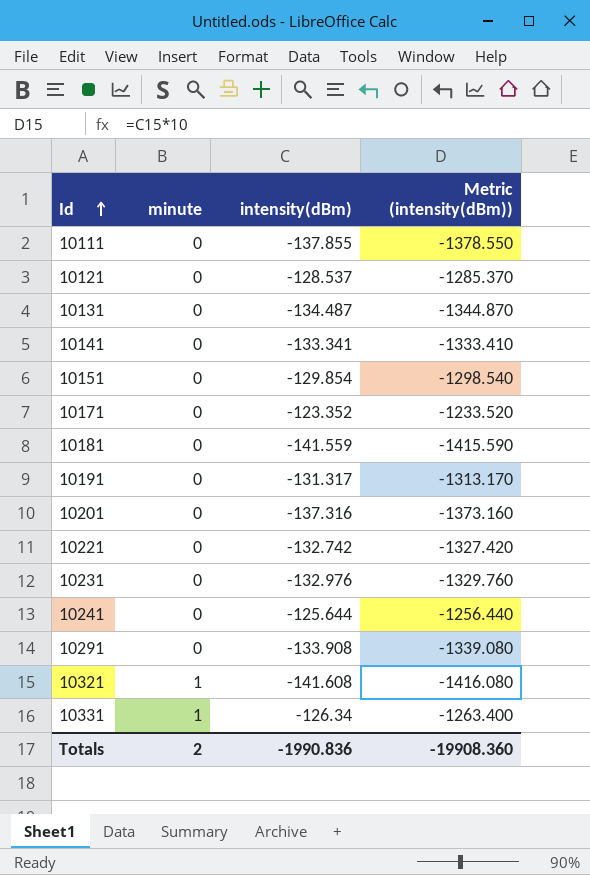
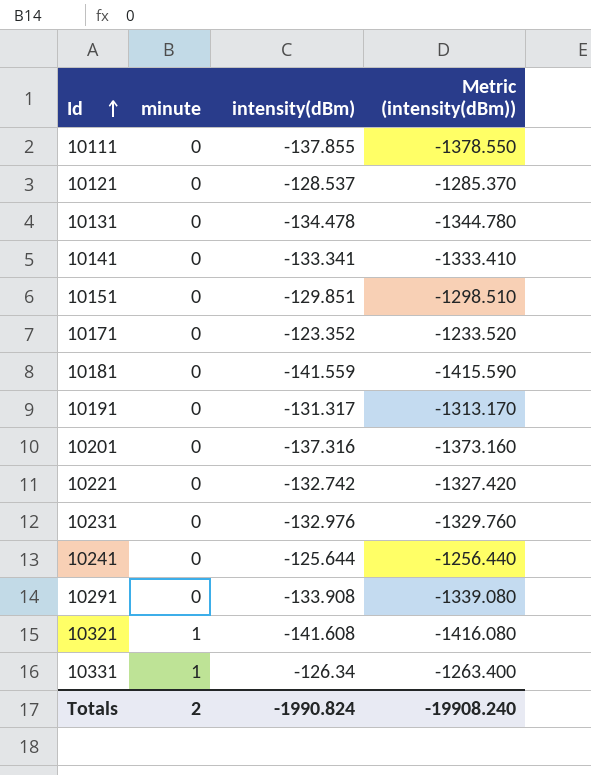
10131 | intensity(dBm): -134.487 -> -134.478
10131 | Metric (intensity(dBm)): -1344.870 -> -1344.780
10151 | intensity(dBm): -129.854 -> -129.851
10151 | Metric (intensity(dBm)): -1298.540 -> -1298.510
Totals | intensity(dBm): -1990.836 -> -1990.824
Totals | Metric (intensity(dBm)): -19908.360 -> -19908.240

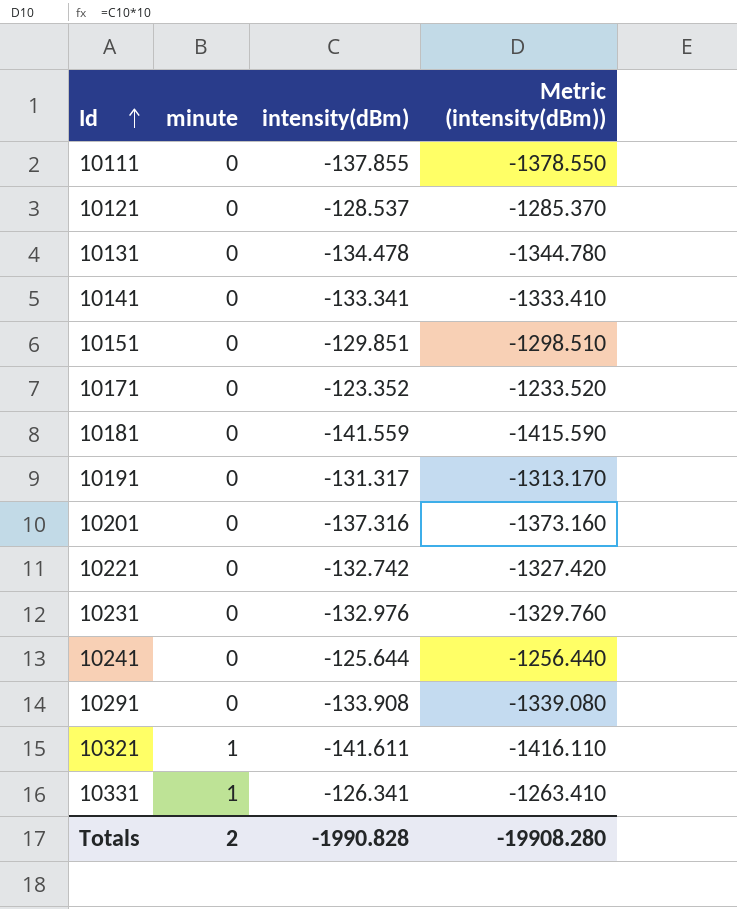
10321 | intensity(dBm): -141.608 -> -141.611
10321 | Metric (intensity(dBm)): -1416.080 -> -1416.110
10331 | intensity(dBm): -126.34 -> -126.341
10331 | Metric (intensity(dBm)): -1263.400 -> -1263.410
Totals | intensity(dBm): -1990.824 -> -1990.828
Totals | Metric (intensity(dBm)): -19908.240 -> -19908.280

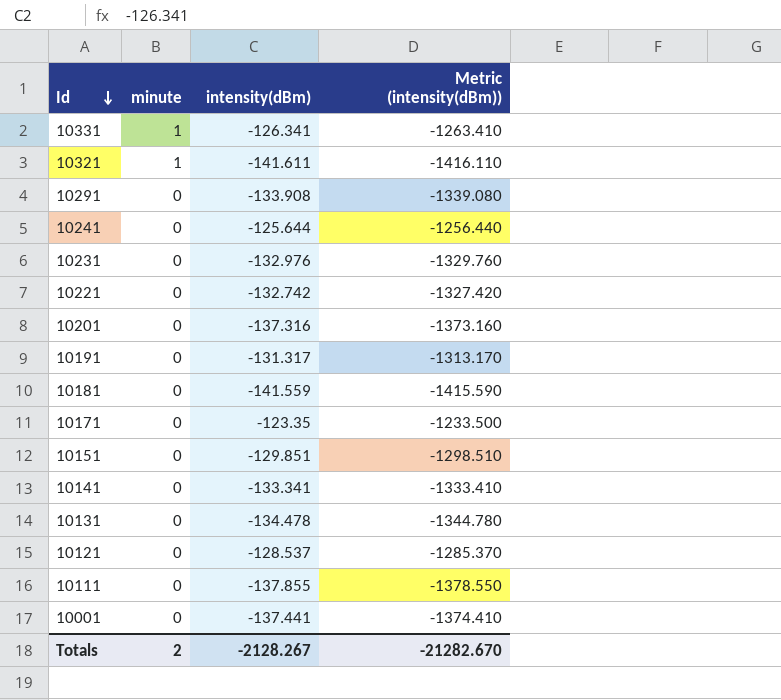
row order: Id ascending -> Id descending
10171 | intensity(dBm): -123.352 -> -123.35
10171 | Metric (intensity(dBm)): -1233.520 -> -1233.500
row 10001: none -> 0 | -137.441 | -1374.410
Totals | intensity(dBm): -1990.828 -> -2128.267
Totals | Metric (intensity(dBm)): -19908.280 -> -21282.670

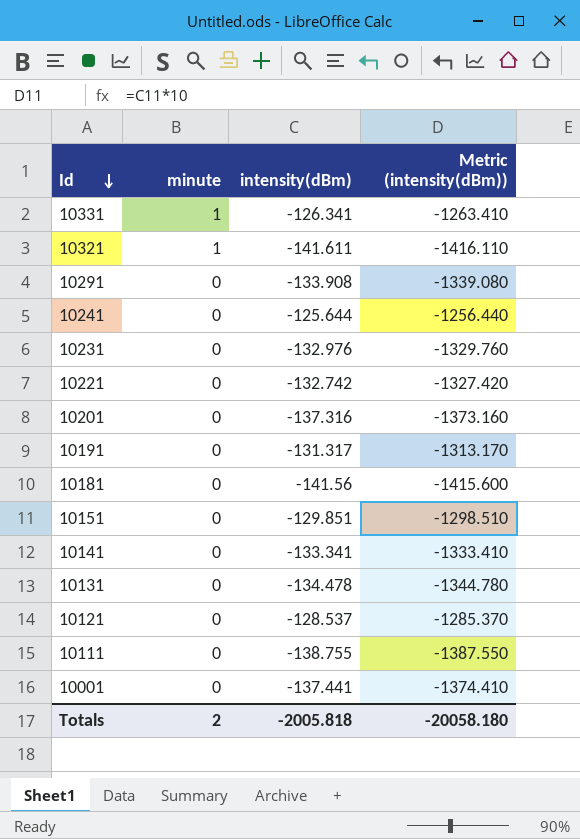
row 10171: 0 | -123.35 | -1233.500 -> none
10181 | intensity(dBm): -141.559 -> -141.56
10181 | Metric (intensity(dBm)): -1415.590 -> -1415.600
10111 | intensity(dBm): -137.855 -> -138.755
10111 | Metric (intensity(dBm)): -1378.550 -> -1387.550
Totals | intensity(dBm): -2128.267 -> -2005.818
Totals | Metric (intensity(dBm)): -21282.670 -> -20058.180

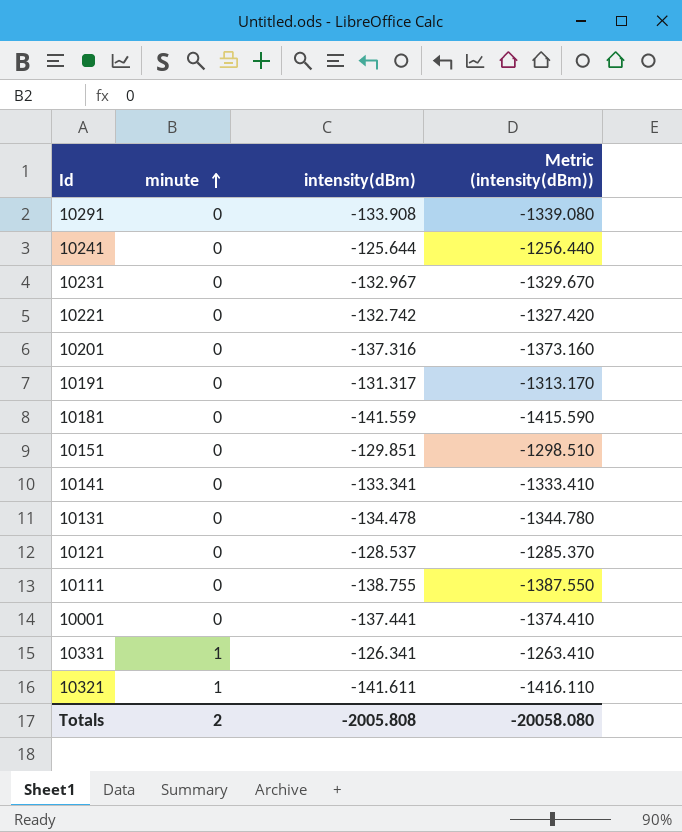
row order: Id descending -> minute ascending
10231 | intensity(dBm): -132.976 -> -132.967
10231 | Metric (intensity(dBm)): -1329.760 -> -1329.670
10181 | intensity(dBm): -141.56 -> -141.559
10181 | Metric (intensity(dBm)): -1415.600 -> -1415.590
Totals | intensity(dBm): -2005.818 -> -2005.808
Totals | Metric (intensity(dBm)): -20058.180 -> -20058.080

